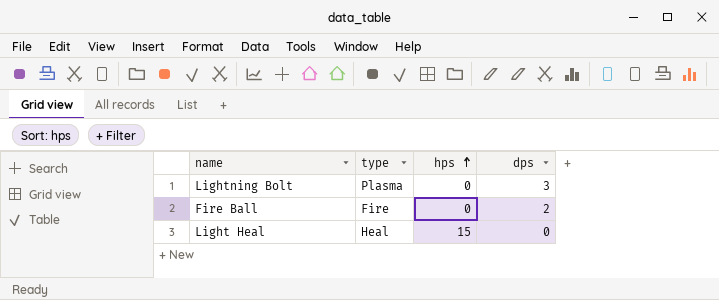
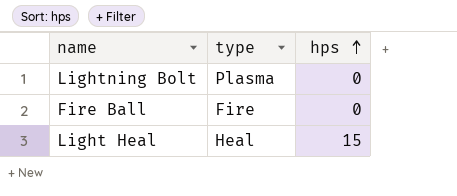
column dps | position: 4 -> none

